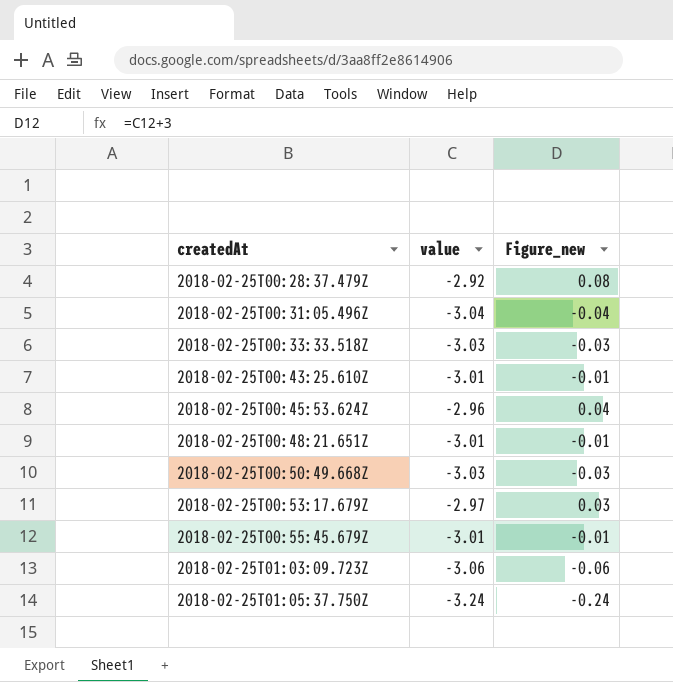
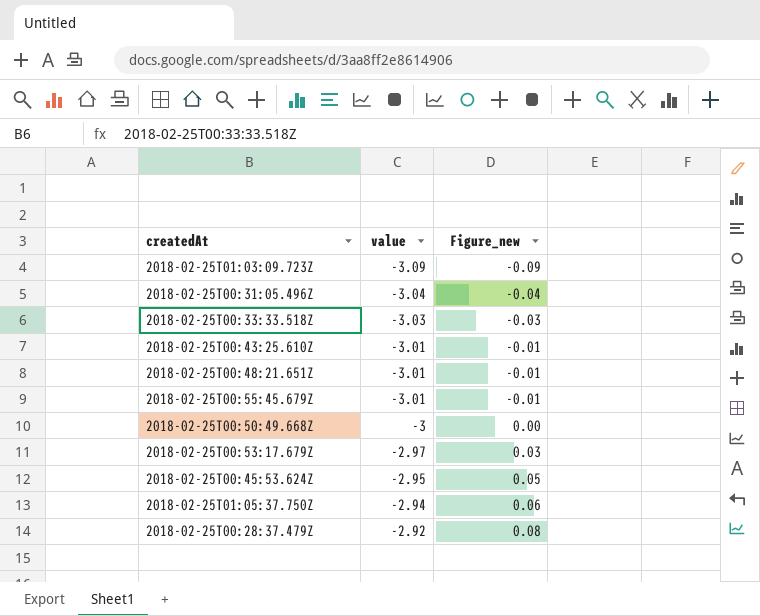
row order: createdAt ascending -> value ascending
2018-02-25T01:03:09.723Z | value: -3.06 -> -3.09
2018-02-25T01:03:09.723Z | Figure_new: -0.06 -> -0.09
2018-02-25T00:50:49.668Z | value: -3.03 -> -3
2018-02-25T00:50:49.668Z | Figure_new: -0.03 -> 0.00
2018-02-25T00:45:53.624Z | value: -2.96 -> -2.95
2018-02-25T00:45:53.624Z | Figure_new: 0.04 -> 0.05
2018-02-25T01:05:37.750Z | value: -3.24 -> -2.94
2018-02-25T01:05:37.750Z | Figure_new: -0.24 -> 0.06

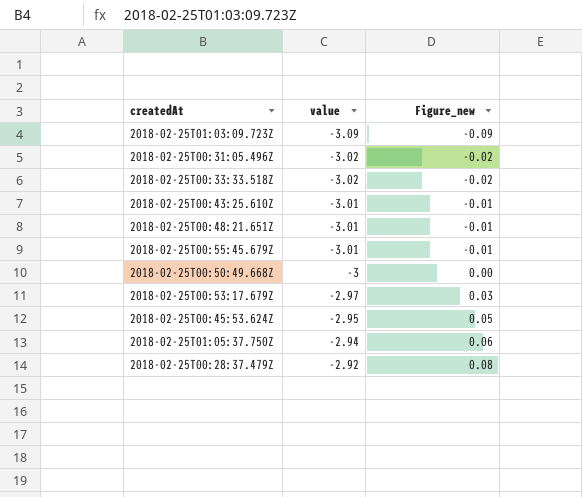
2018-02-25T00:31:05.496Z | value: -3.04 -> -3.02
2018-02-25T00:31:05.496Z | Figure_new: -0.04 -> -0.02
2018-02-25T00:33:33.518Z | value: -3.03 -> -3.02
2018-02-25T00:33:33.518Z | Figure_new: -0.03 -> -0.02

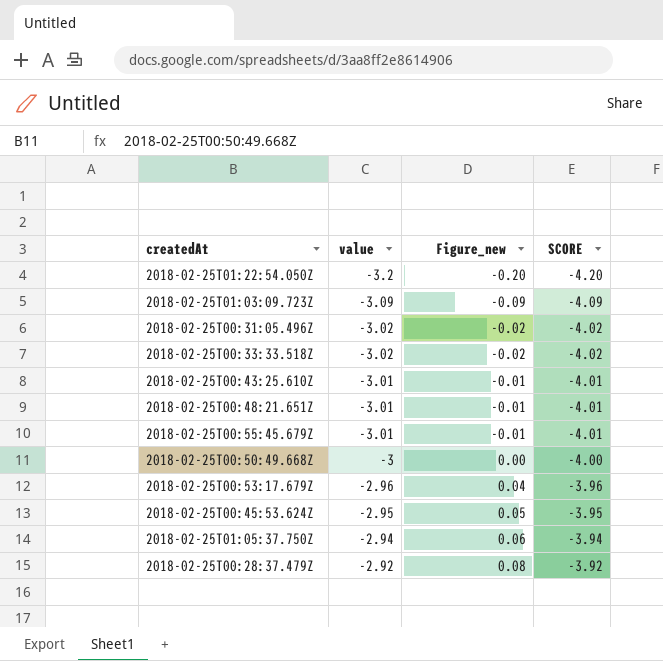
column SCORE | formula: none -> [value] - 1
row 2018-02-25T01:22:54.050Z: none -> -3.2 | -0.20 | -4.20
2018-02-25T00:53:17.679Z | value: -2.97 -> -2.96
2018-02-25T00:53:17.679Z | Figure_new: 0.03 -> 0.04

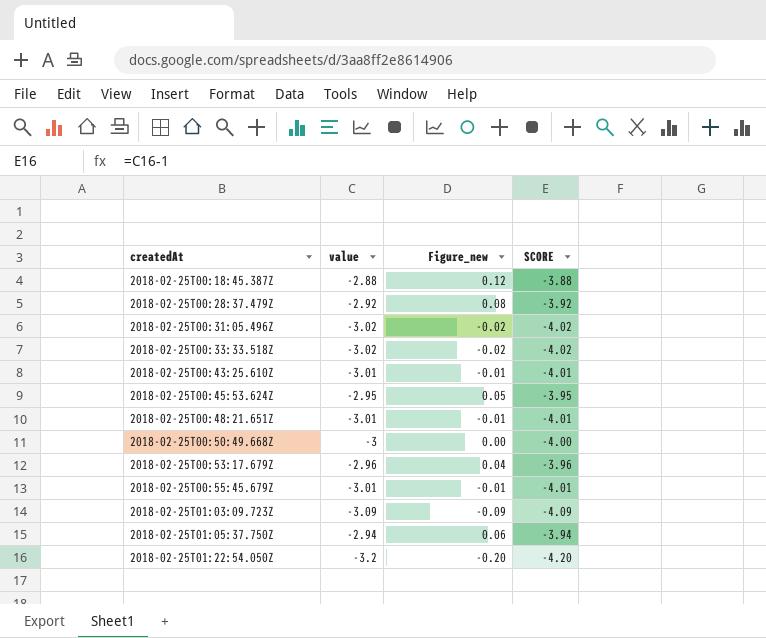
row order: value ascending -> createdAt ascending
row 2018-02-25T00:18:45.387Z: none -> -2.88 | 0.12 | -3.88

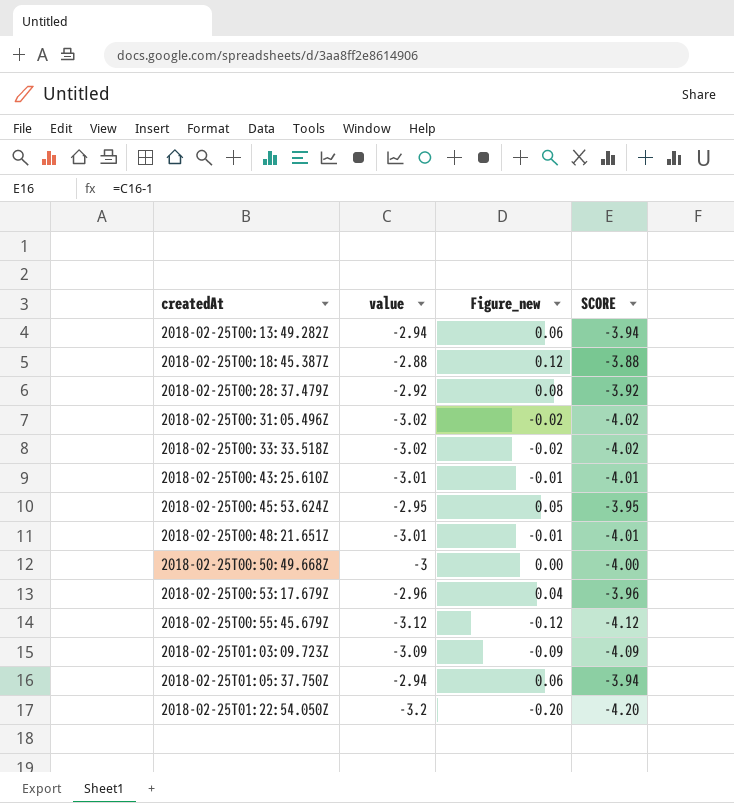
row 2018-02-25T00:13:49.282Z: none -> -2.94 | 0.06 | -3.94
2018-02-25T00:55:45.679Z | value: -3.01 -> -3.12
2018-02-25T00:55:45.679Z | Figure_new: -0.01 -> -0.12
2018-02-25T00:55:45.679Z | SCORE: -4.01 -> -4.12

